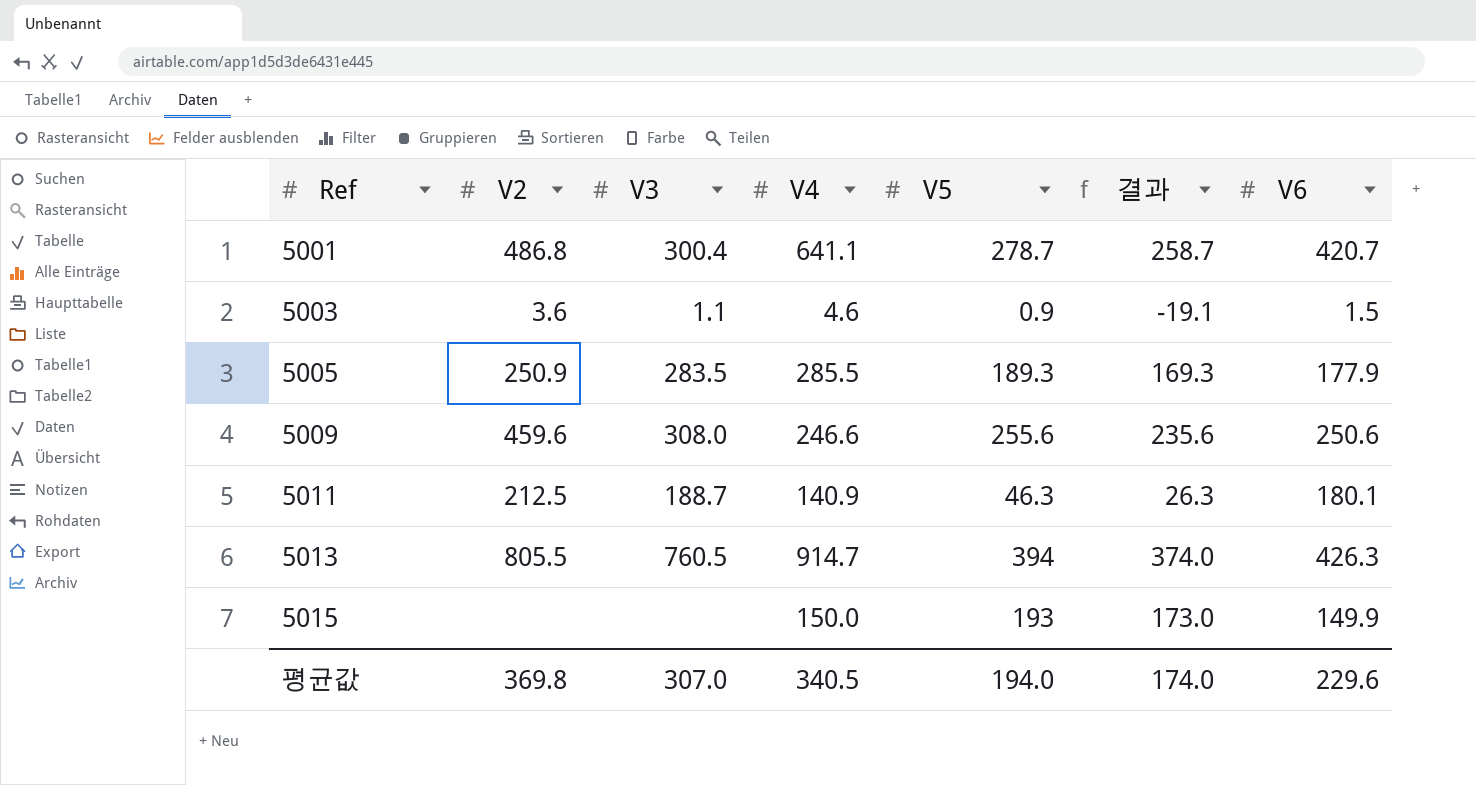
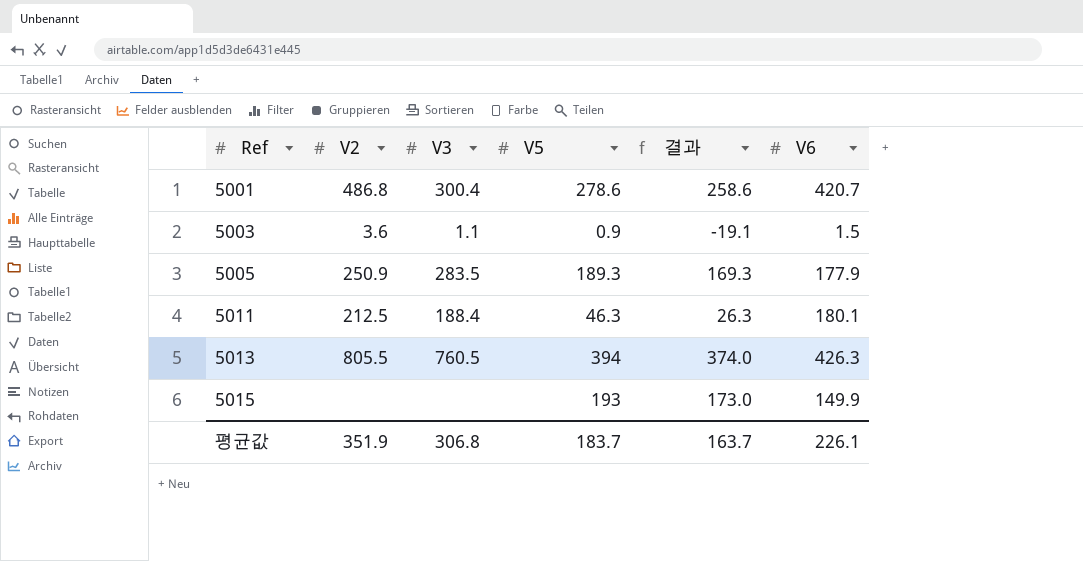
column V4 | position: 4 -> none
row 5009: 459.6 | 308.0 | 246.6 | 255.6 | 235.6 | 250.6 -> none
5001 | V5: 278.7 -> 278.6
5001 | 결과: 258.7 -> 258.6
5011 | V3: 188.7 -> 188.4
평균값 | V2: 369.8 -> 351.9
평균값 | V3: 307.0 -> 306.8
평균값 | V5: 194.0 -> 183.7
평균값 | 결과: 174.0 -> 163.7
평균값 | V6: 229.6 -> 226.1

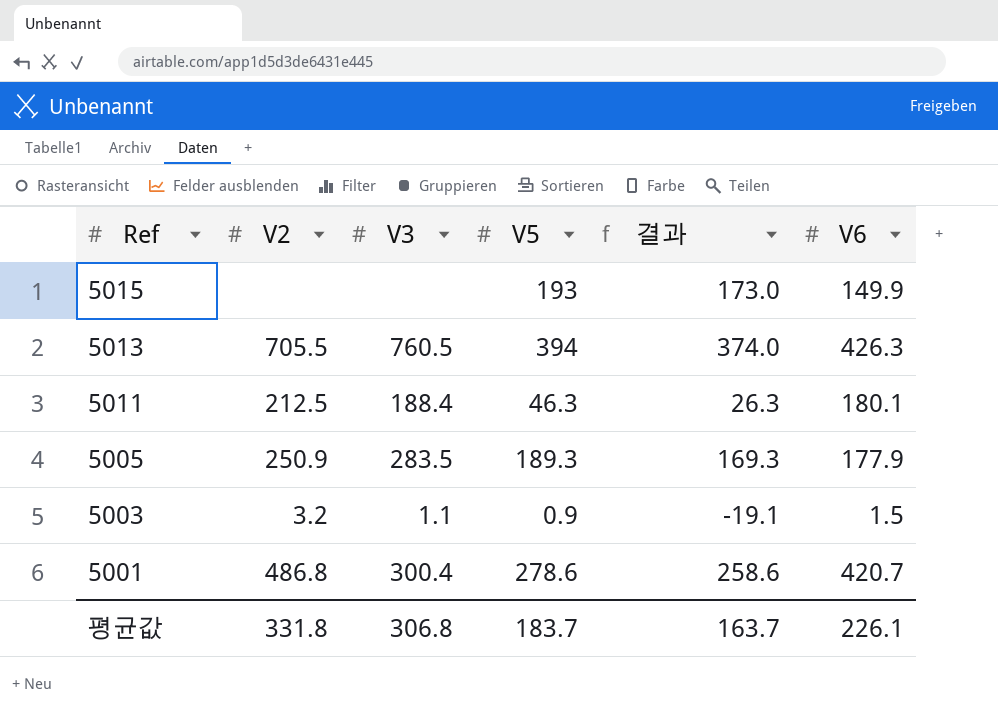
row order: Ref ascending -> Ref descending
5013 | V2: 805.5 -> 705.5
5003 | V2: 3.6 -> 3.2
평균값 | V2: 351.9 -> 331.8

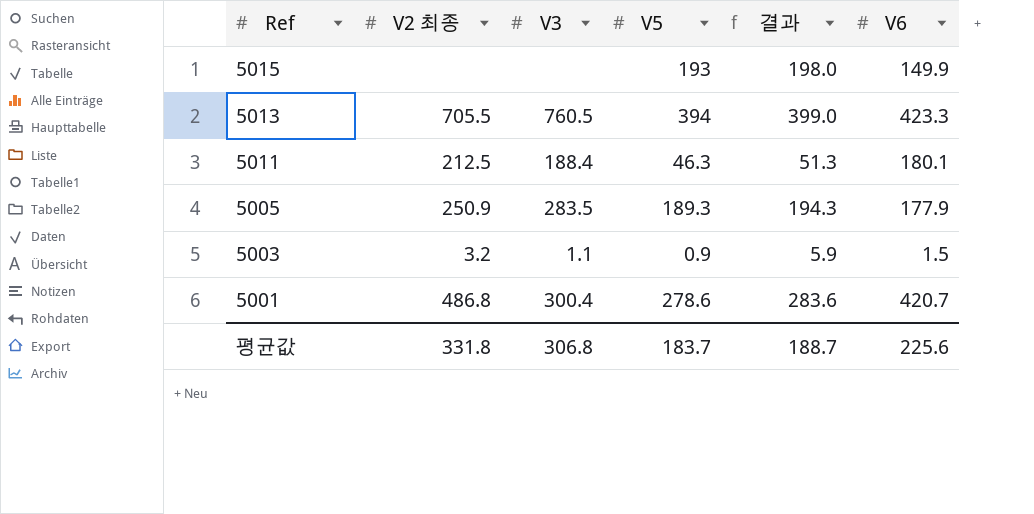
column name: V2 -> V2 최종
column 결과 | formula: [V5] - 20 -> [V5] + 5
5013 | V6: 426.3 -> 423.3
평균값 | 결과: 163.7 -> 188.7
평균값 | V6: 226.1 -> 225.6

